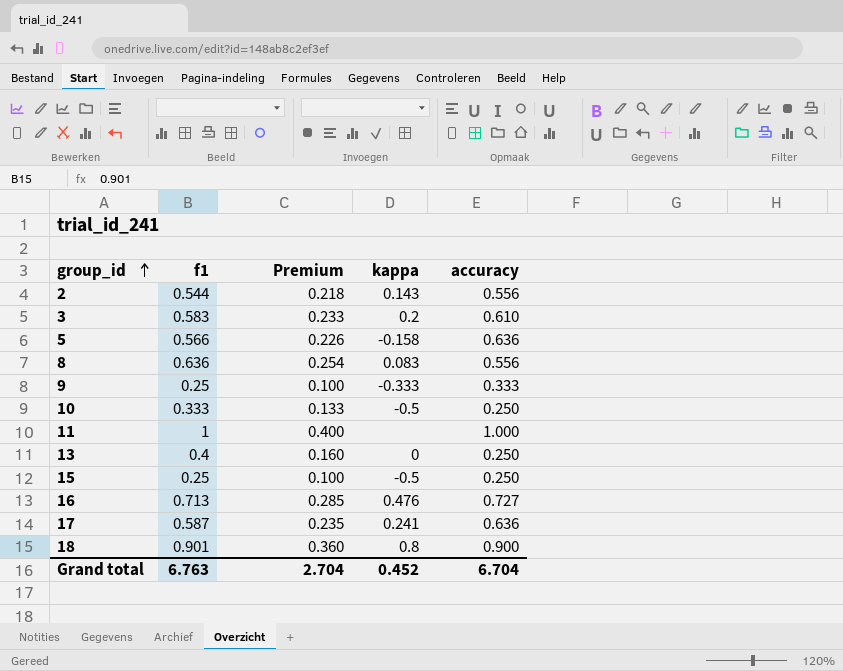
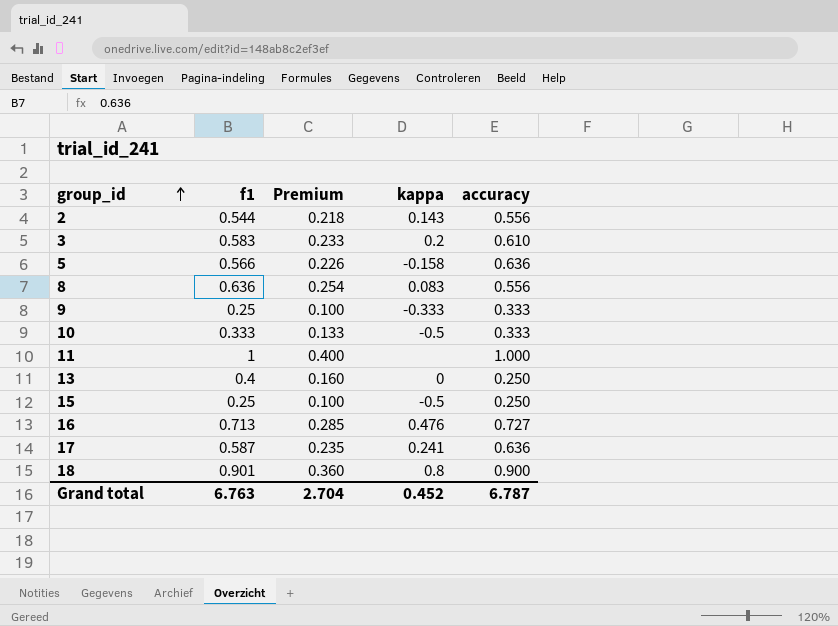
10 | accuracy: 0.250 -> 0.333
Grand total | accuracy: 6.704 -> 6.787

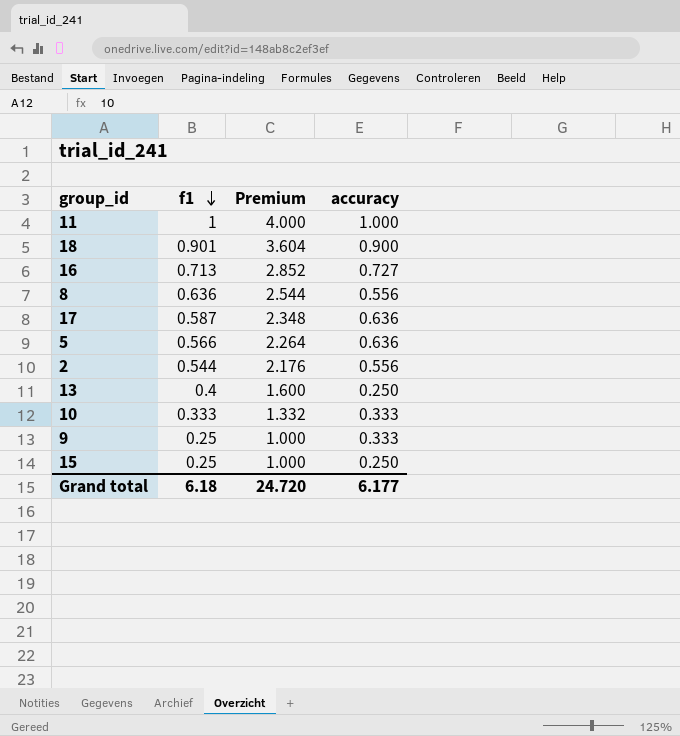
row order: group_id ascending -> f1 descending
column kappa | position: 4 -> none
column Premium | formula: [f1] * 0.4 -> [f1] * 4
row 3: 0.583 | 0.233 | 0.2 | 0.610 -> none
Grand total | f1: 6.763 -> 6.18
Grand total | Premium: 2.704 -> 24.720
Grand total | accuracy: 6.787 -> 6.177

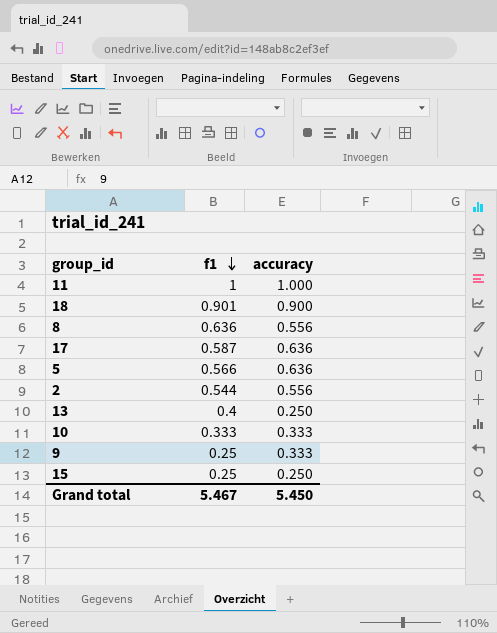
column Premium | formula: [f1] * 4 -> none
row 16: 0.713 | 2.852 | 0.727 -> none
Grand total | f1: 6.18 -> 5.467
Grand total | accuracy: 6.177 -> 5.450

